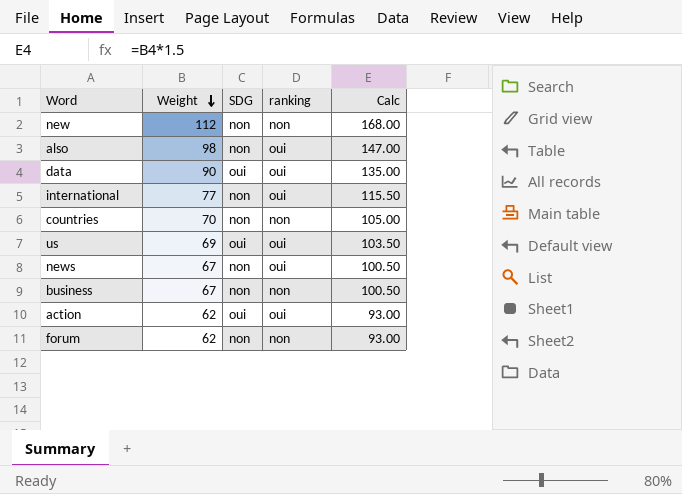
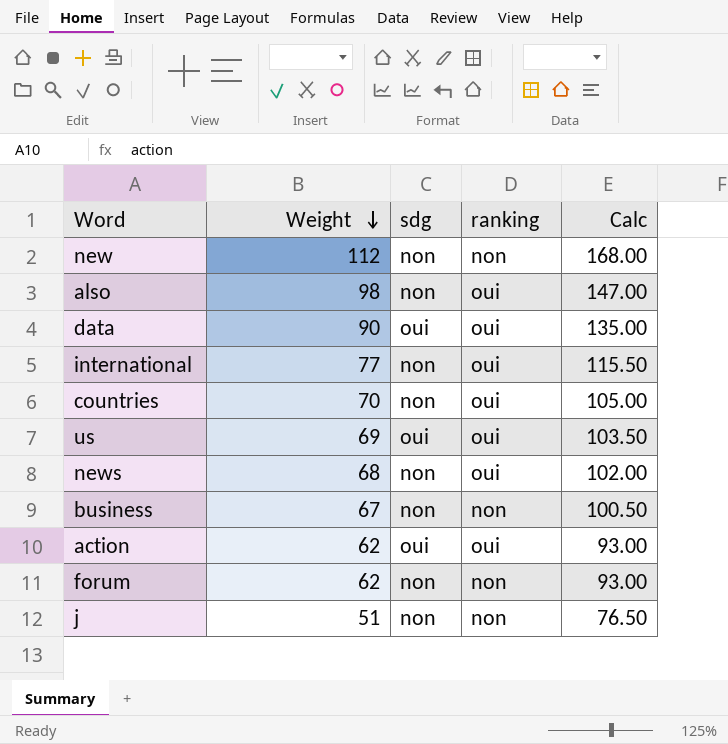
column name: SDG -> sdg
countries | ranking: non -> oui
news | Weight: 67 -> 68
news | Calc: 100.50 -> 102.00
row j: none -> 51 | non | non | 76.50

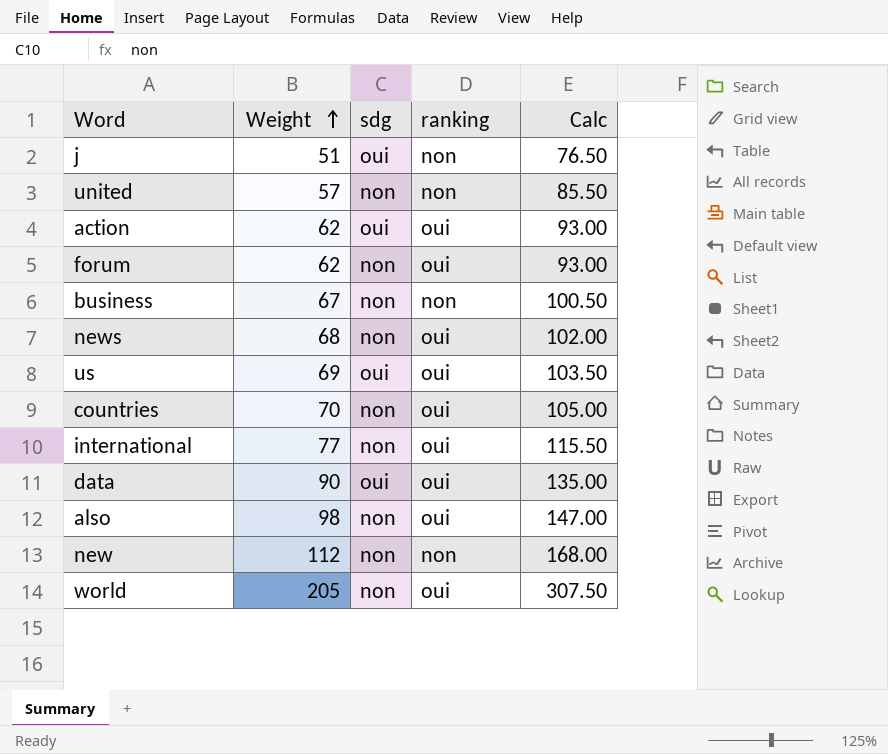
row order: Weight descending -> Weight ascending
j | sdg: non -> oui
row united: none -> 57 | non | non | 85.50
forum | ranking: non -> oui
row world: none -> 205 | non | oui | 307.50

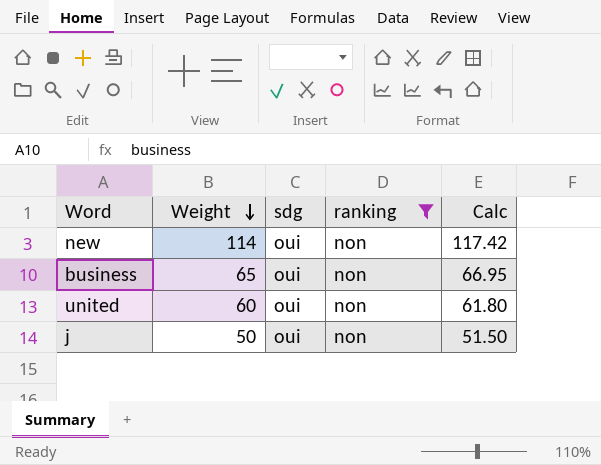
filter: none -> ranking = non
row order: Weight ascending -> Weight descending
column Calc | formula: [Weight] * 1.5 -> [Weight] * 1.03
new | Weight: 112 -> 114
new | sdg: non -> oui
business | Weight: 67 -> 65
business | sdg: non -> oui
united | Weight: 57 -> 60
united | sdg: non -> oui
j | Weight: 51 -> 50

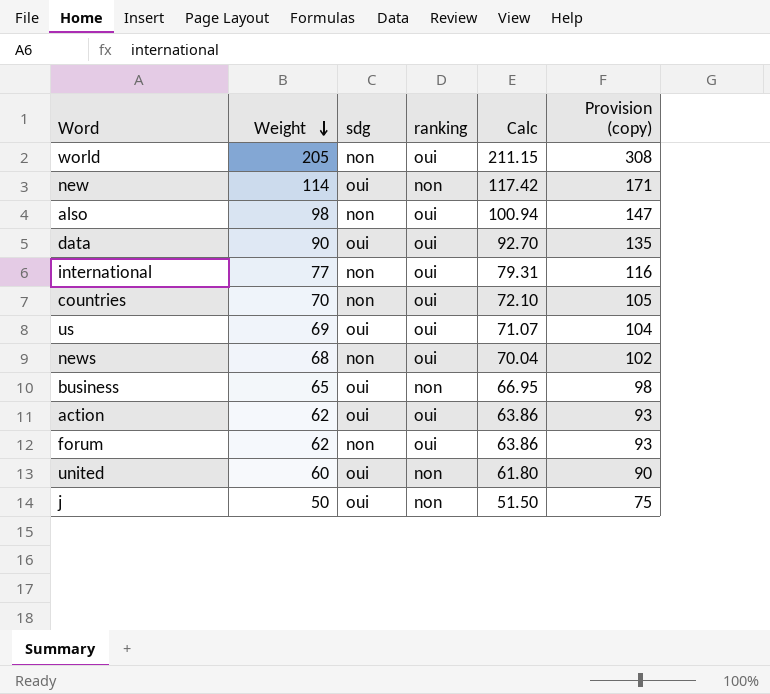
filter: ranking = non -> none
column Provision (copy) | formula: none -> [Weight] * 1.5

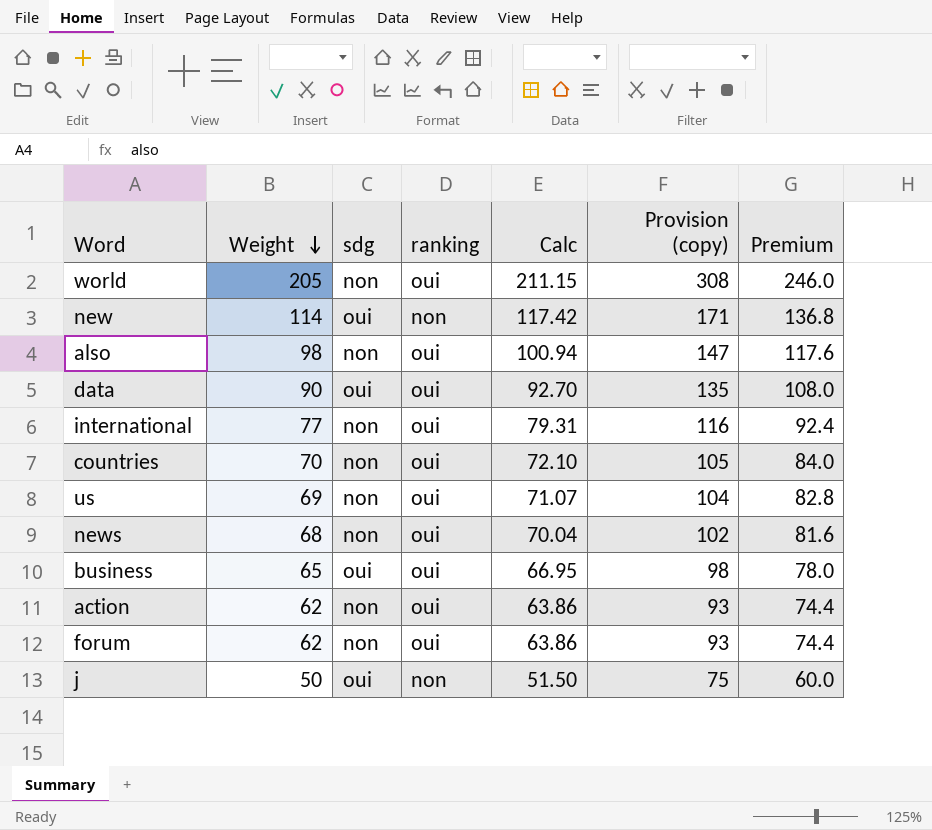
column Premium | formula: none -> [Weight] * 1.2
row united: 60 | oui | non | 61.80 | 90 -> none
us | sdg: oui -> non
business | ranking: non -> oui
action | sdg: oui -> non

